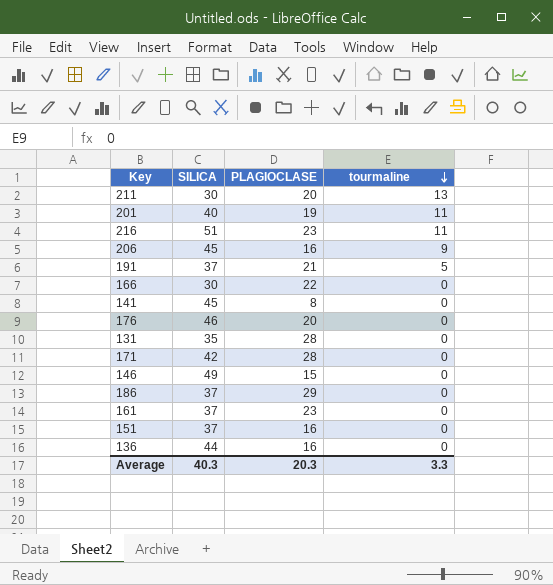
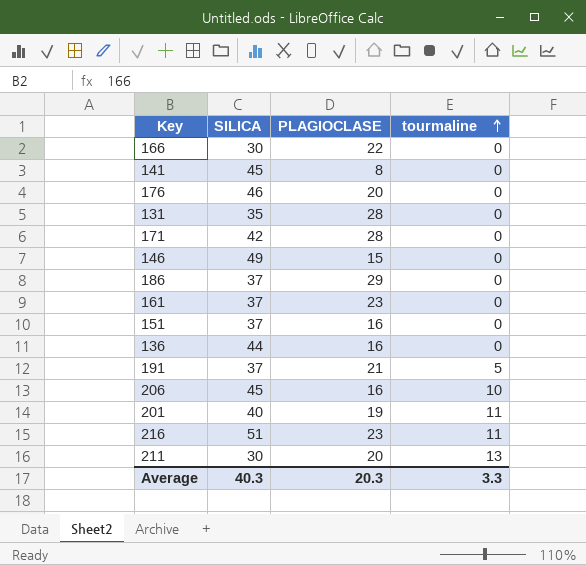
row order: tourmaline descending -> tourmaline ascending
206 | tourmaline: 9 -> 10

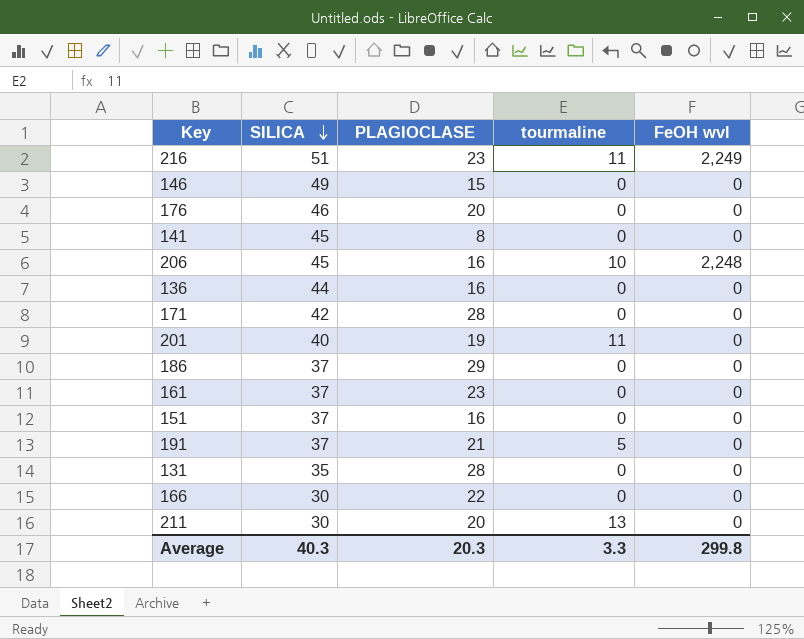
row order: tourmaline ascending -> SILICA descending
column FeOH wvl | position: none -> 5

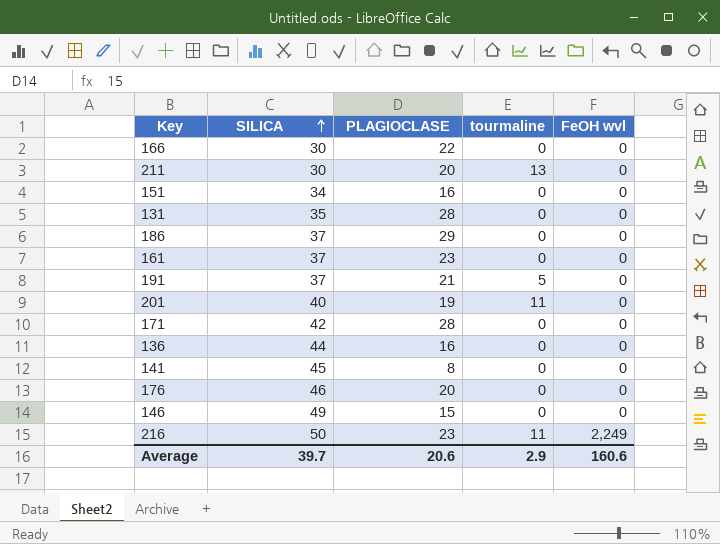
row order: SILICA descending -> SILICA ascending
row 206: 45 | 16 | 10 | 2,248 -> none
151 | SILICA: 37 -> 34
216 | SILICA: 51 -> 50
Average | SILICA: 40.3 -> 39.7
Average | PLAGIOCLASE: 20.3 -> 20.6
Average | tourmaline: 3.3 -> 2.9
Average | FeOH wvl: 299.8 -> 160.6

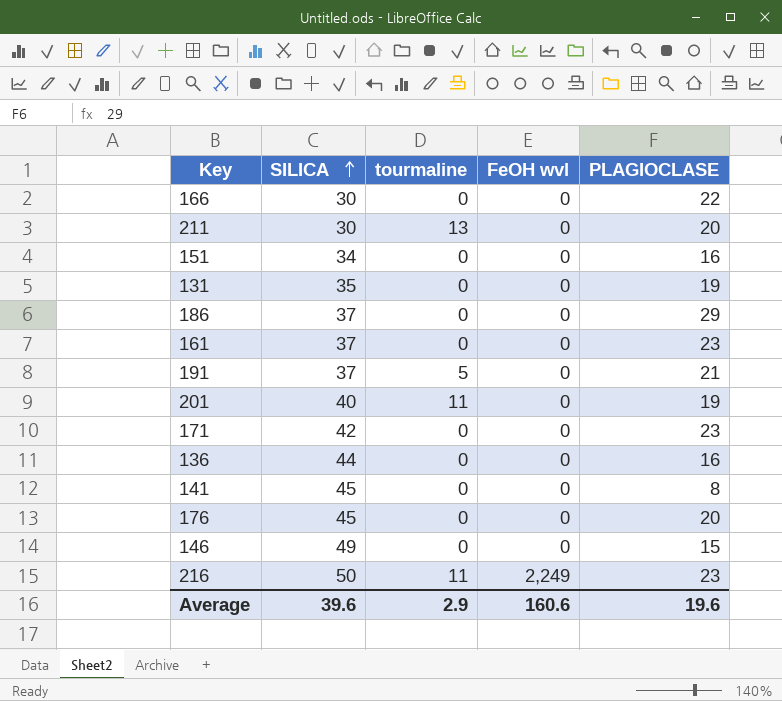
column PLAGIOCLASE | position: 3 -> 5
131 | PLAGIOCLASE: 28 -> 19
171 | PLAGIOCLASE: 28 -> 23
176 | SILICA: 46 -> 45
Average | SILICA: 39.7 -> 39.6
Average | PLAGIOCLASE: 20.6 -> 19.6

